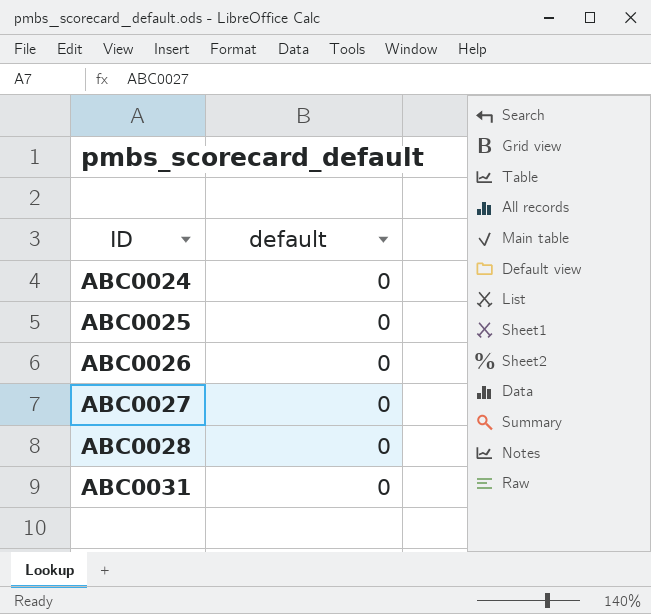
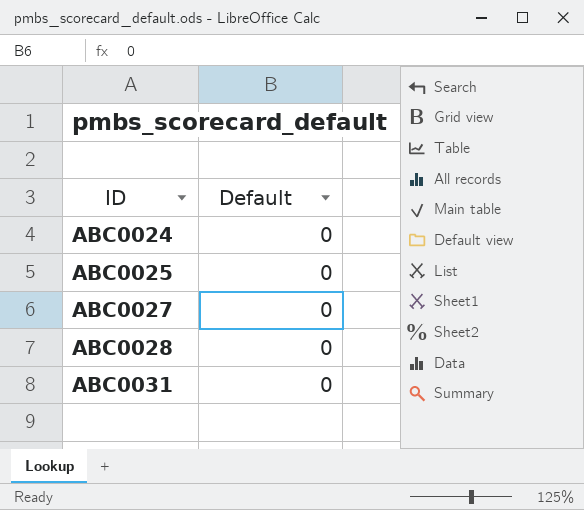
column name: default -> Default
row ABC0026: 0 -> none

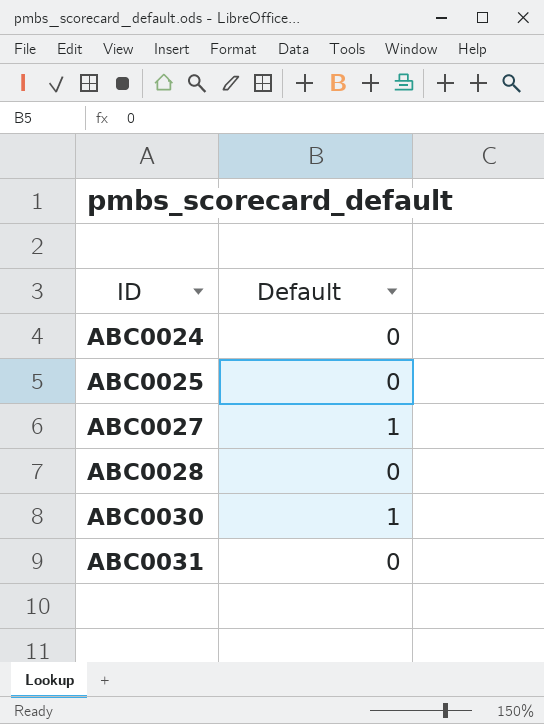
ABC0027 | Default: 0 -> 1
row ABC0030: none -> 1

